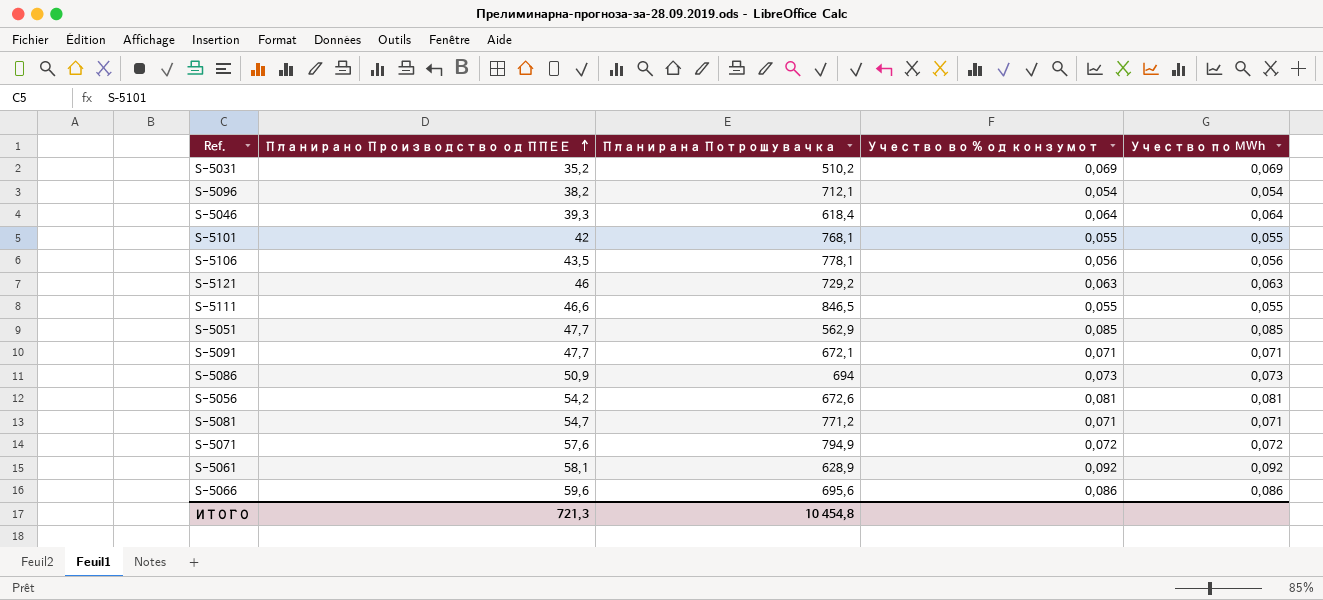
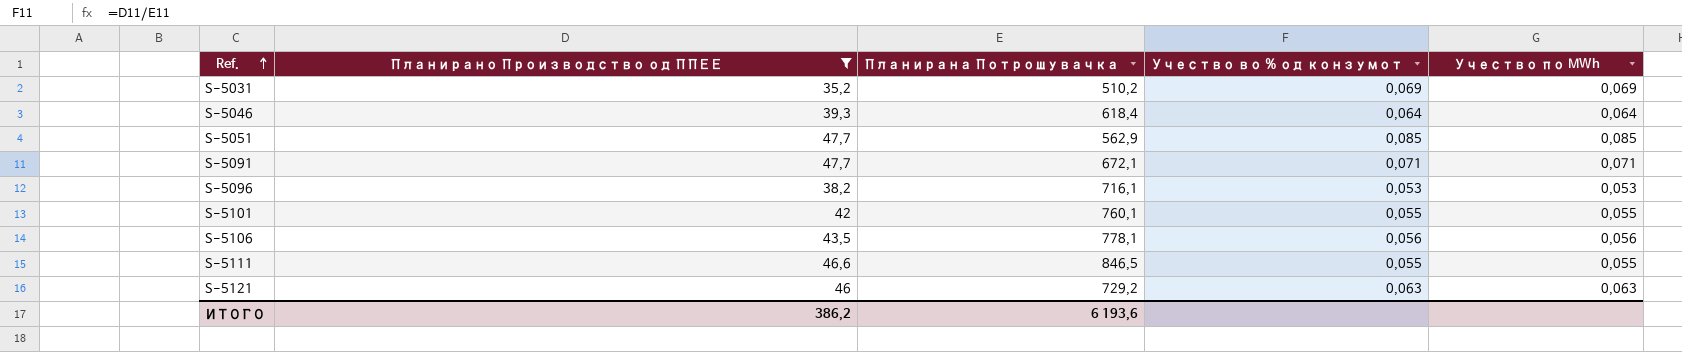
filter: none -> Планирано Производство од ППЕЕ <= 47,7
row order: Планирано Производство од ППЕЕ ascending -> Ref. ascending
S-5096 | Планирана Потрошувачка: 712,1 -> 716,1
S-5096 | Учество во % од конзумот: 0,054 -> 0,053
S-5096 | Учество по MWh: 0,054 -> 0,053
S-5101 | Планирана Потрошувачка: 768,1 -> 760,1
ИТОГО | Планирано Производство од ППЕЕ: 721,3 -> 386,2
ИТОГО | Планирана Потрошувачка: 10 454,8 -> 6 193,6

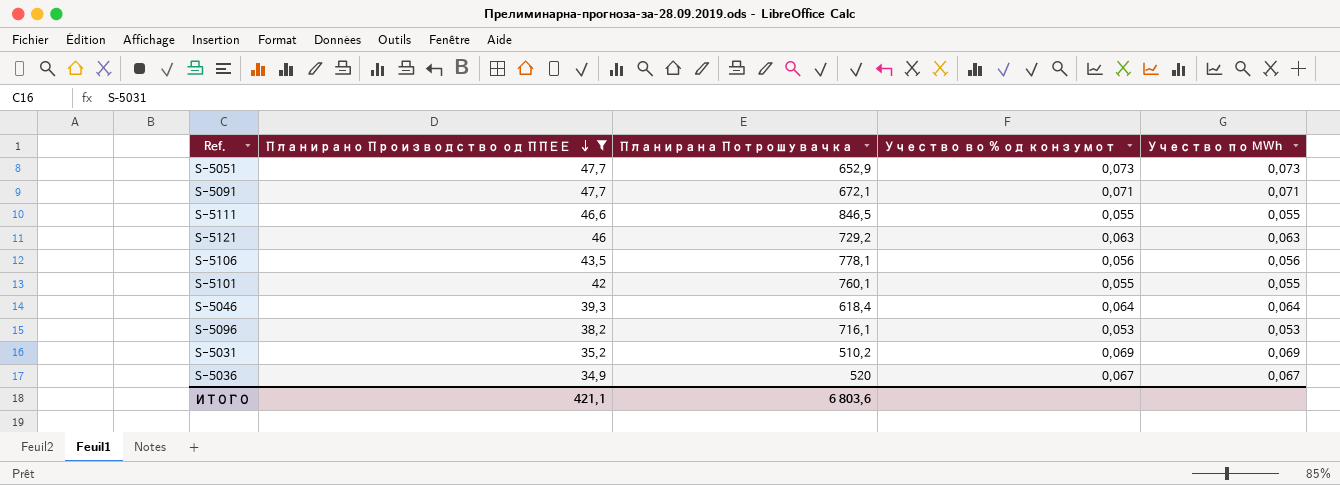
row order: Ref. ascending -> Планирано Производство од ППЕЕ descending
S-5051 | Планирана Потрошувачка: 562,9 -> 652,9
S-5051 | Учество во % од конзумот: 0,085 -> 0,073
S-5051 | Учество по MWh: 0,085 -> 0,073
row S-5036: none -> 34,9 | 520 | 0,067 | 0,067
ИТОГО | Планирано Производство од ППЕЕ: 386,2 -> 421,1
ИТОГО | Планирана Потрошувачка: 6 193,6 -> 6 803,6

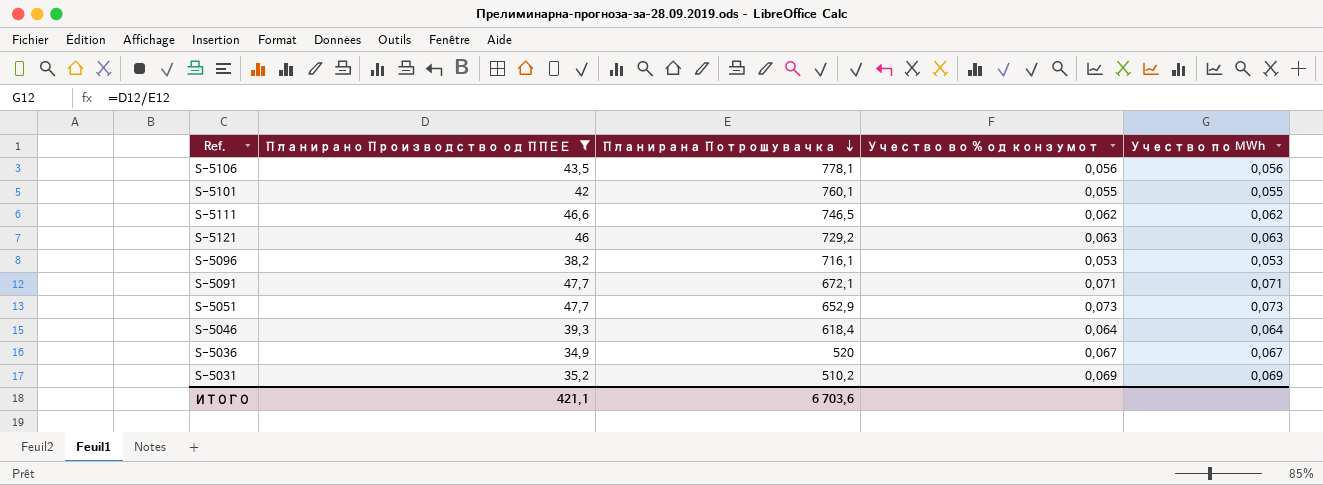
row order: Планирано Производство од ППЕЕ descending -> Планирана Потрошувачка descending
S-5111 | Планирана Потрошувачка: 846,5 -> 746,5
S-5111 | Учество во % од конзумот: 0,055 -> 0,062
S-5111 | Учество по MWh: 0,055 -> 0,062
ИТОГО | Планирана Потрошувачка: 6 803,6 -> 6 703,6

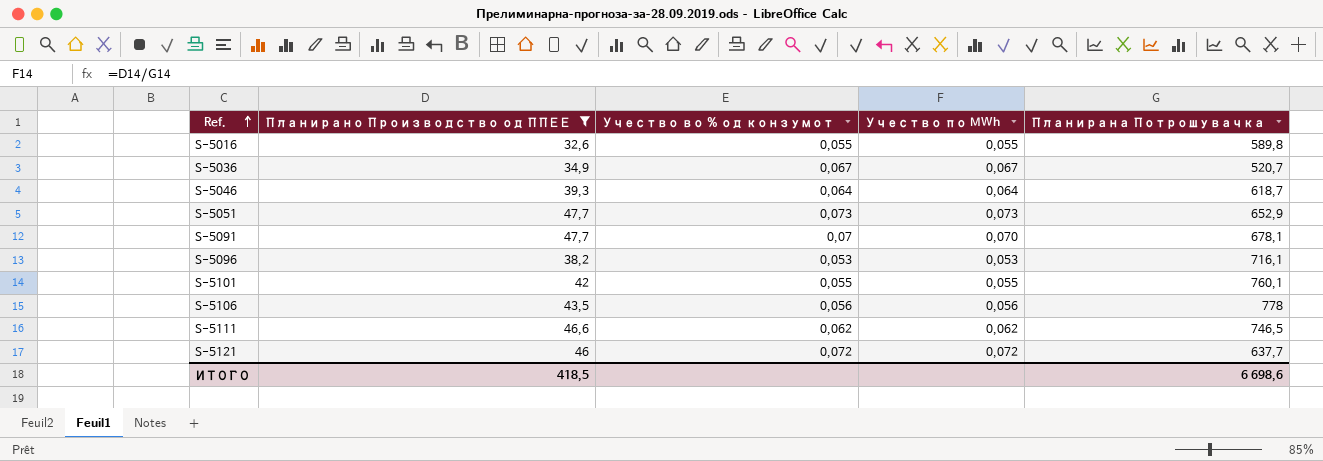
row order: Планирана Потрошувачка descending -> Ref. ascending
column Планирана Потрошувачка | position: 3 -> 5
row S-5031: 35,2 | 510,2 | 0,069 | 0,069 -> none
row S-5016: none -> 32,6 | 0,055 | 0,055 | 589,8
S-5036 | Планирана Потрошувачка: 520 -> 520,7
S-5046 | Планирана Потрошувачка: 618,4 -> 618,7
S-5091 | Учество во % од конзумот: 0,071 -> 0,07
S-5091 | Учество по MWh: 0,071 -> 0,070
S-5091 | Планирана Потрошувачка: 672,1 -> 678,1
S-5106 | Планирана Потрошувачка: 778,1 -> 778
S-5121 | Учество во % од конзумот: 0,063 -> 0,072
S-5121 | Учество по MWh: 0,063 -> 0,072
S-5121 | Планирана Потрошувачка: 729,2 -> 637,7
ИТОГО | Планирано Производство од ППЕЕ: 421,1 -> 418,5
ИТОГО | Планирана Потрошувачка: 6 703,6 -> 6 698,6

